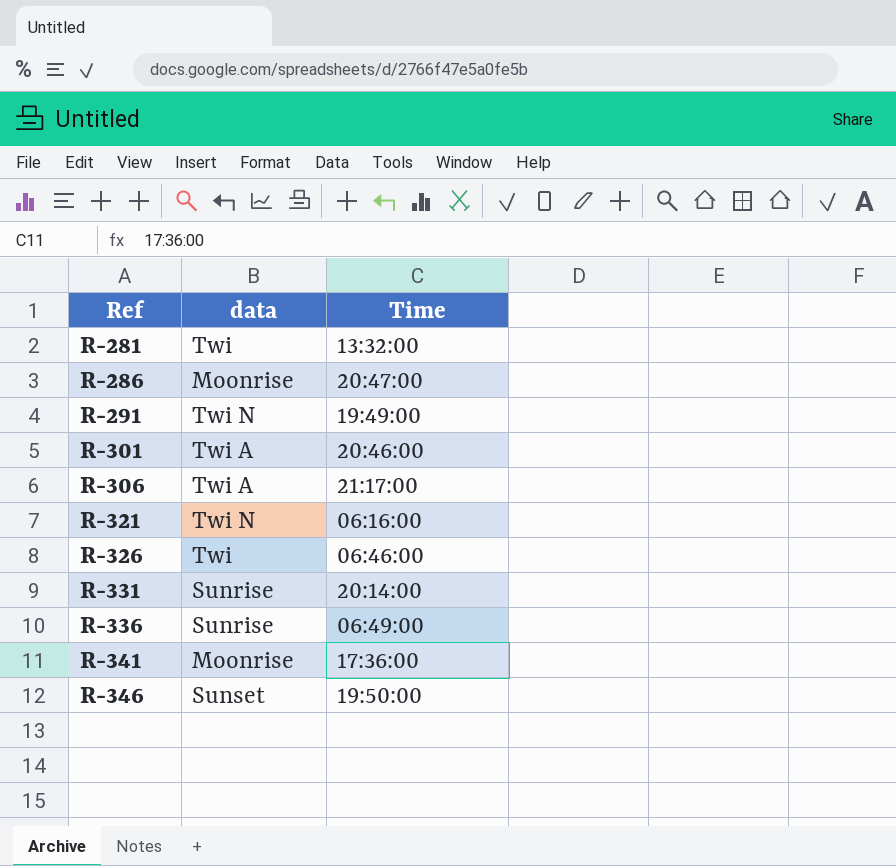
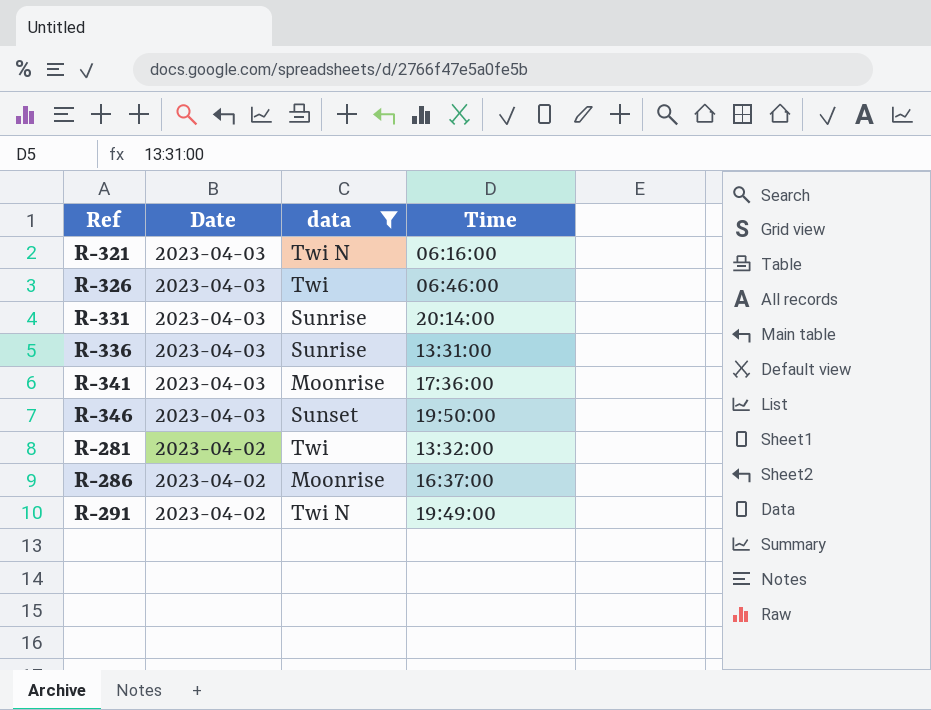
filter: none -> data != Twi A
row order: Ref ascending -> Date descending
column Date | position: none -> 2
R-336 | Time: 06:49:00 -> 13:31:00
R-286 | Time: 20:47:00 -> 16:37:00

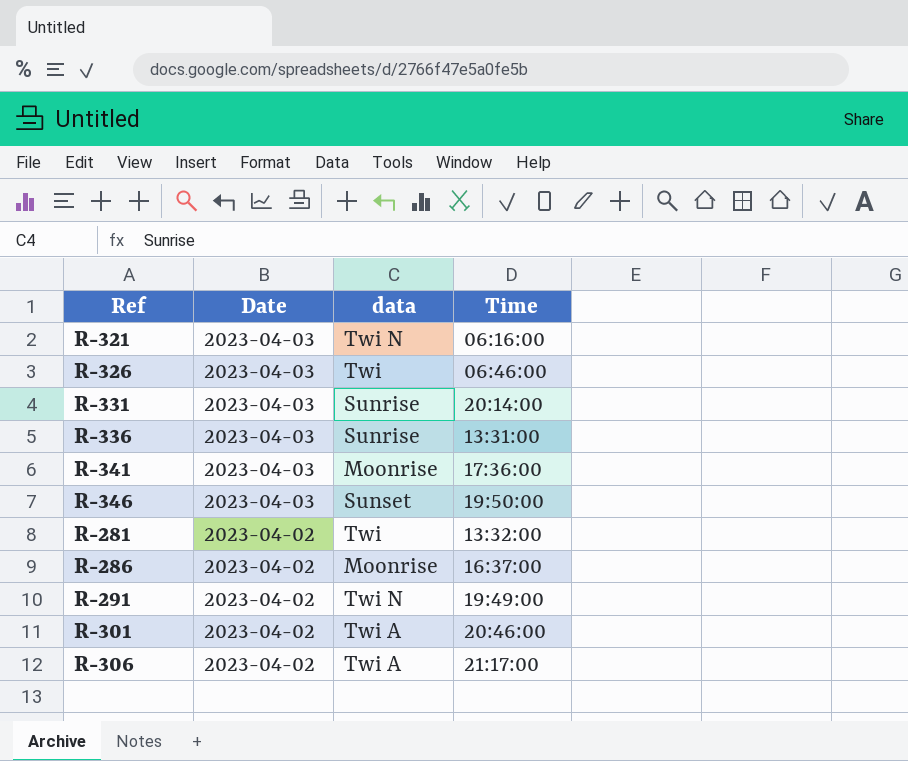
filter: data != Twi A -> none

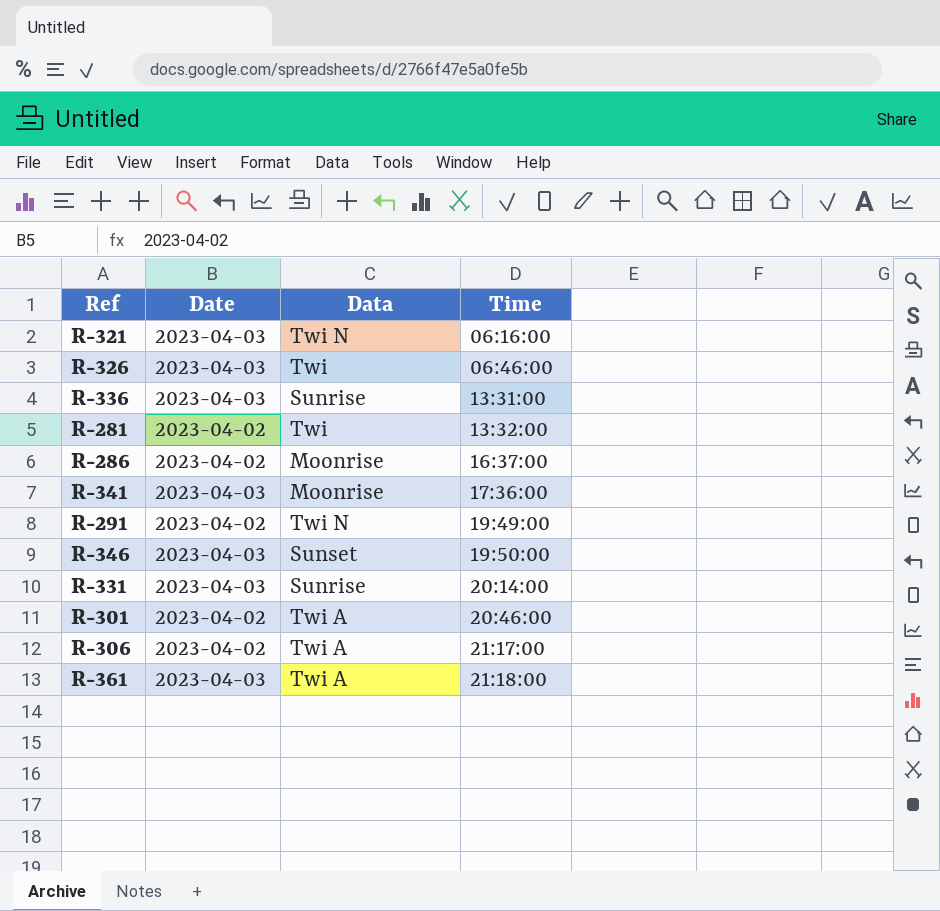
row order: Date descending -> Time ascending
column name: data -> Data
row R-361: none -> 2023-04-03 | Twi A | 21:18:00

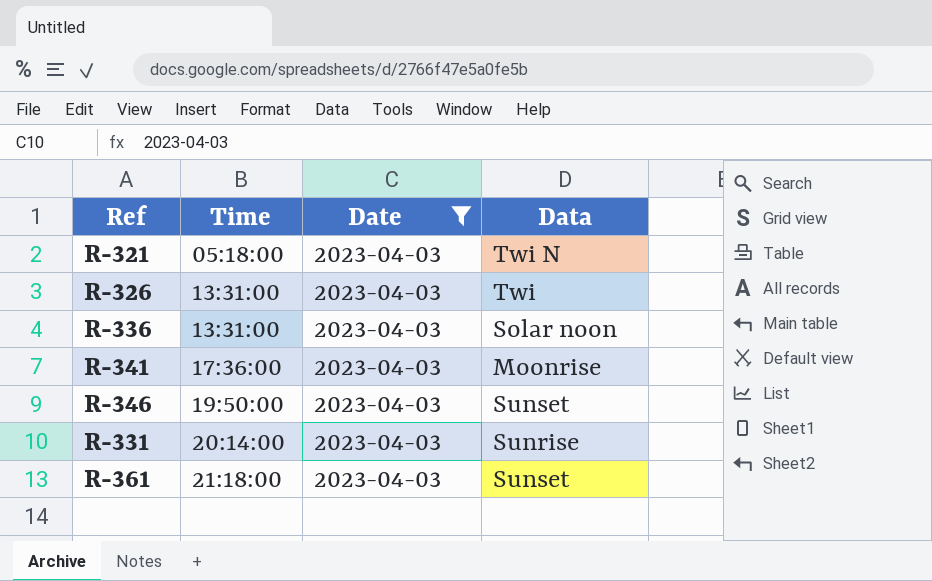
filter: none -> Date = 2023-04-03
column Time | position: 4 -> 2
R-321 | Time: 06:16:00 -> 05:18:00
R-326 | Time: 06:46:00 -> 13:31:00
R-336 | Data: Sunrise -> Solar noon
R-361 | Data: Twi A -> Sunset

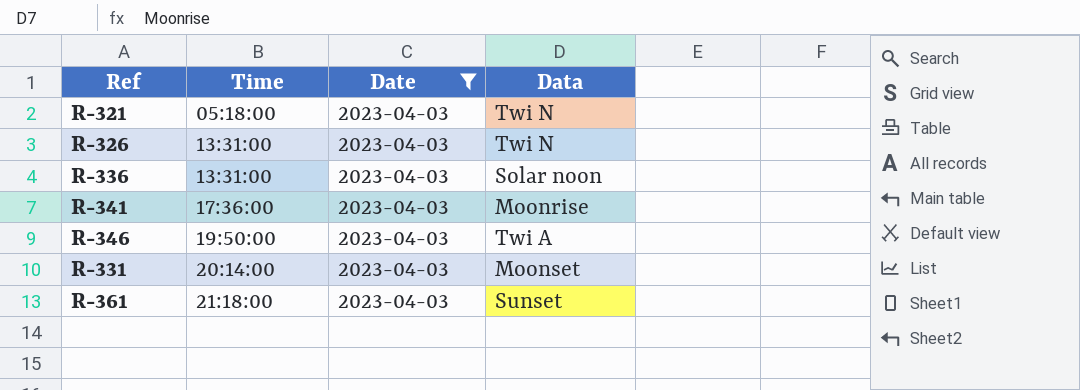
R-326 | Data: Twi -> Twi N
R-346 | Data: Sunset -> Twi A
R-331 | Data: Sunrise -> Moonset

